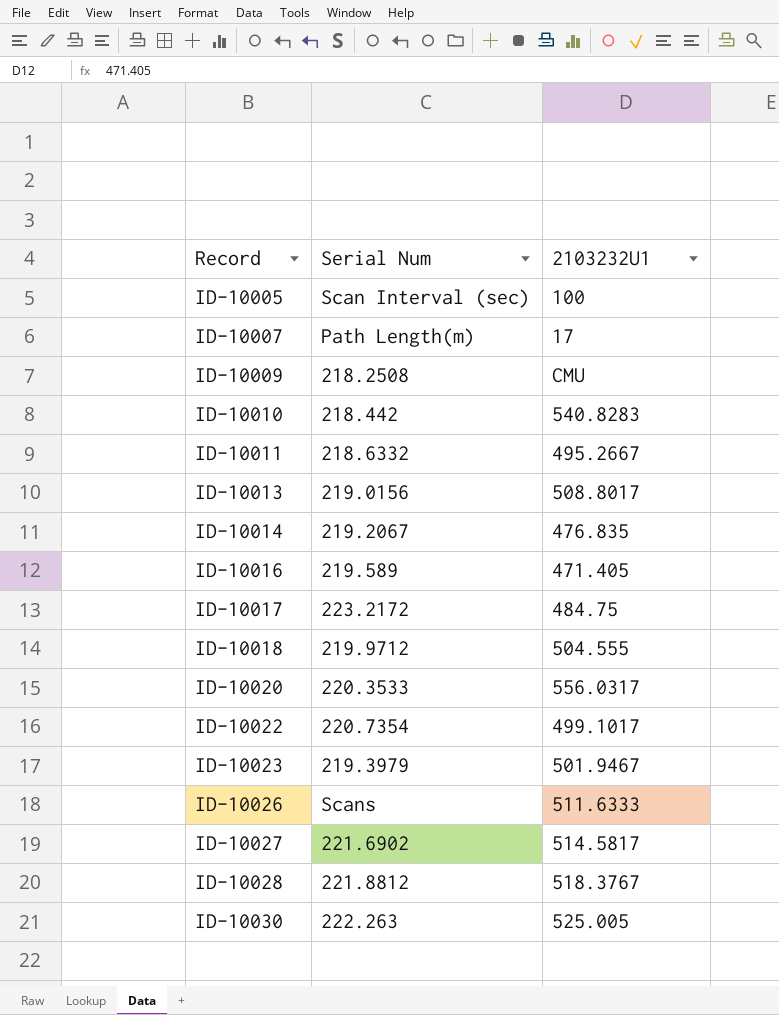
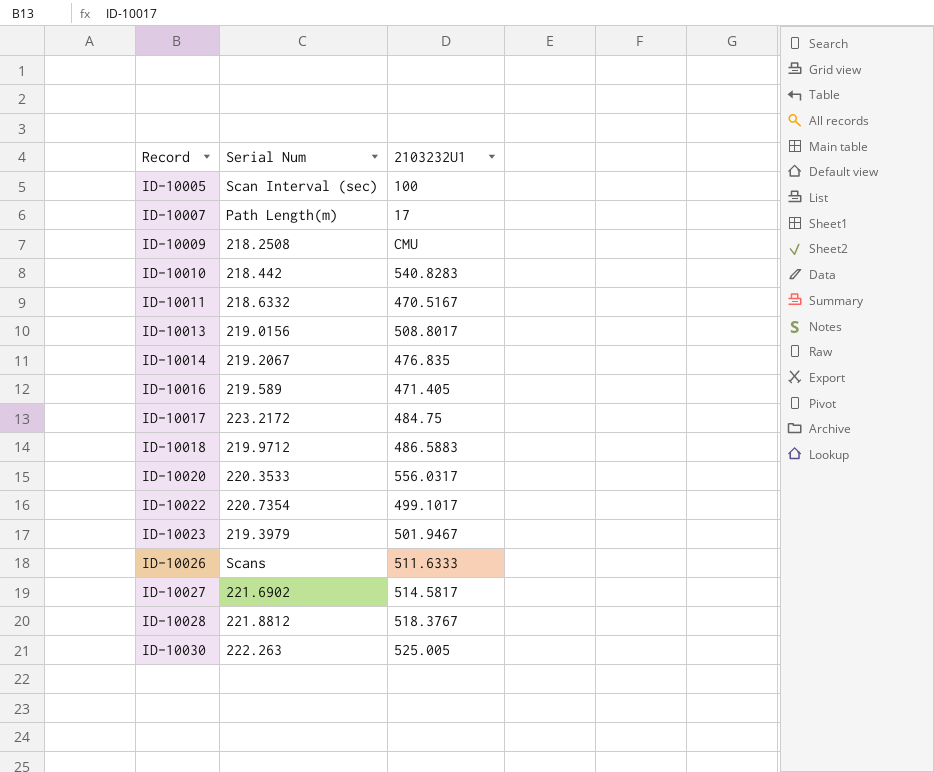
ID-10011 | 2103232U1: 495.2667 -> 470.5167
ID-10018 | 2103232U1: 504.555 -> 486.5883

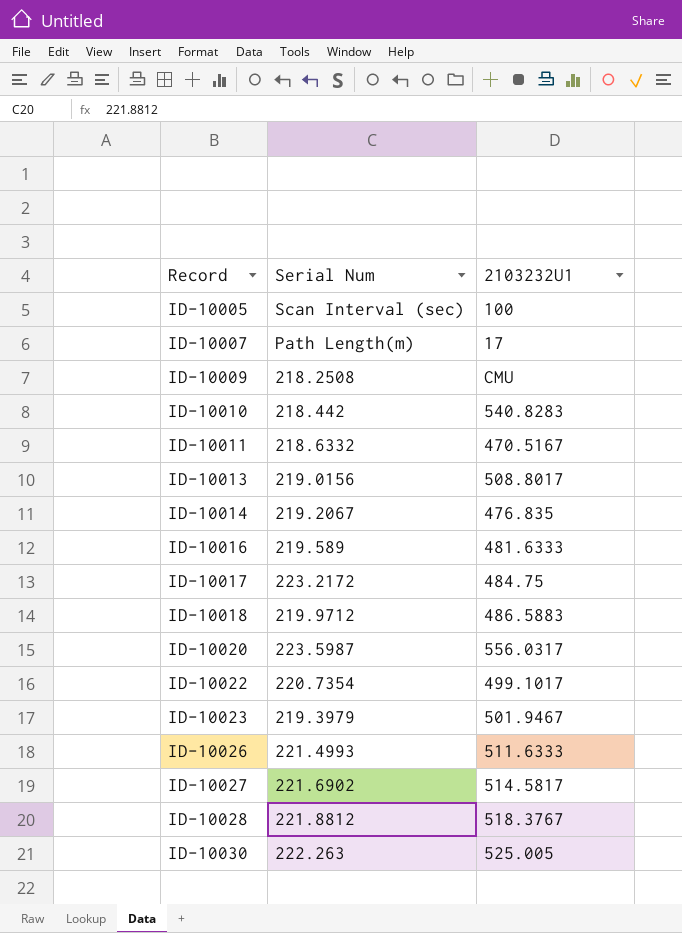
ID-10016 | 2103232U1: 471.405 -> 481.6333
ID-10020 | Serial Num: 220.3533 -> 223.5987
ID-10026 | Serial Num: Scans -> 221.4993

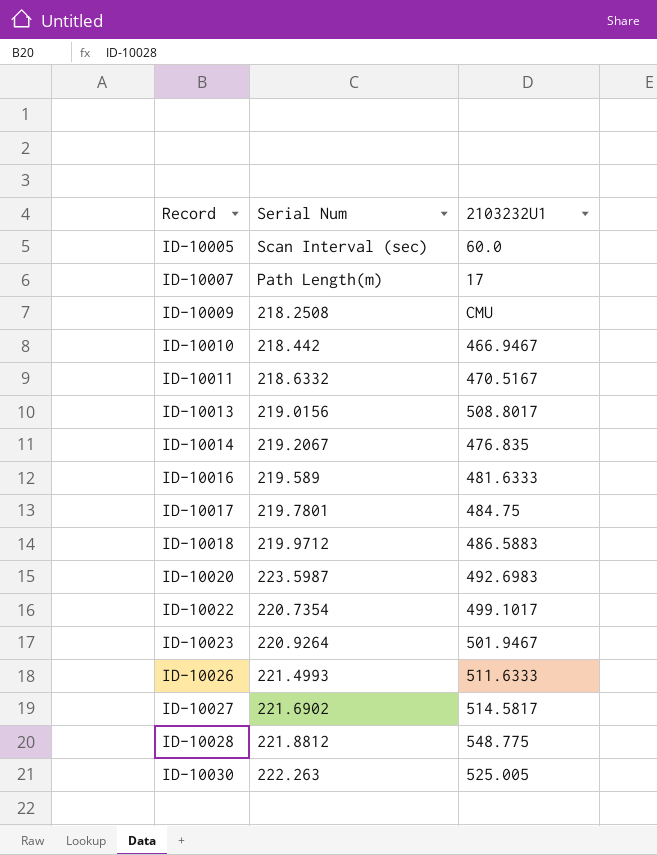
ID-10005 | 2103232U1: 100 -> 60.0
ID-10010 | 2103232U1: 540.8283 -> 466.9467
ID-10017 | Serial Num: 223.2172 -> 219.7801
ID-10020 | 2103232U1: 556.0317 -> 492.6983
ID-10023 | Serial Num: 219.3979 -> 220.9264
ID-10028 | 2103232U1: 518.3767 -> 548.775

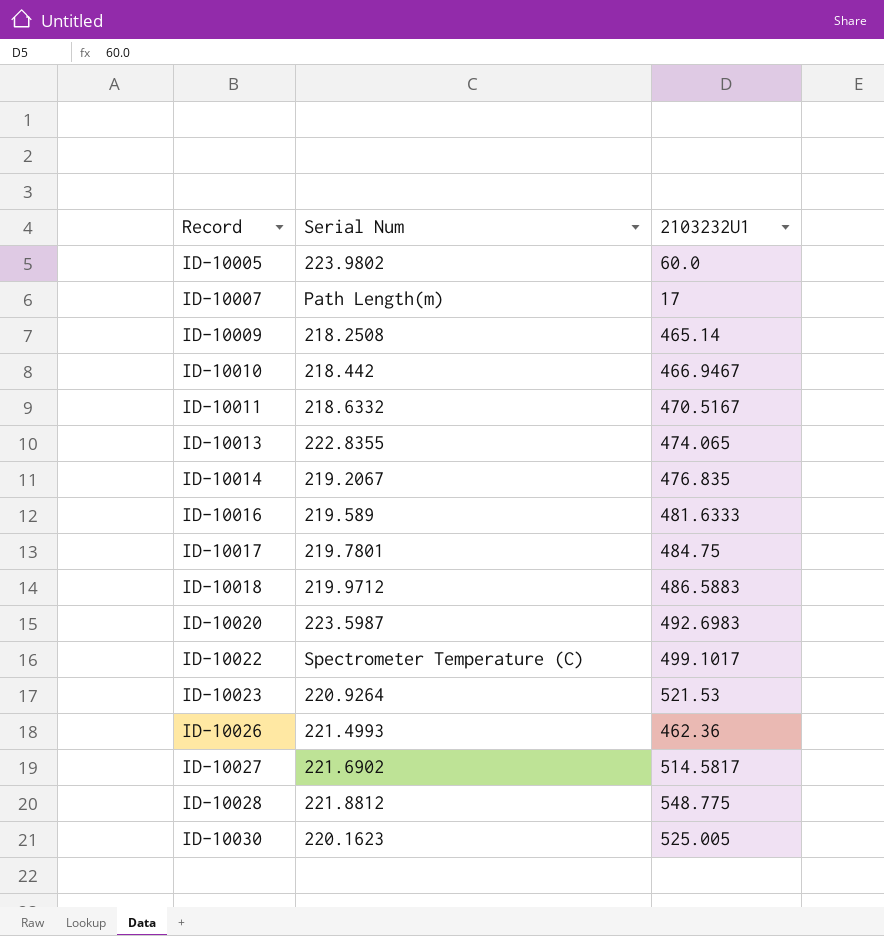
ID-10005 | Serial Num: Scan Interval (sec) -> 223.9802
ID-10009 | 2103232U1: CMU -> 465.14
ID-10013 | Serial Num: 219.0156 -> 222.8355
ID-10013 | 2103232U1: 508.8017 -> 474.065
ID-10022 | Serial Num: 220.7354 -> Spectrometer Temperature (C)
ID-10023 | 2103232U1: 501.9467 -> 521.53
ID-10026 | 2103232U1: 511.6333 -> 462.36
ID-10030 | Serial Num: 222.263 -> 220.1623

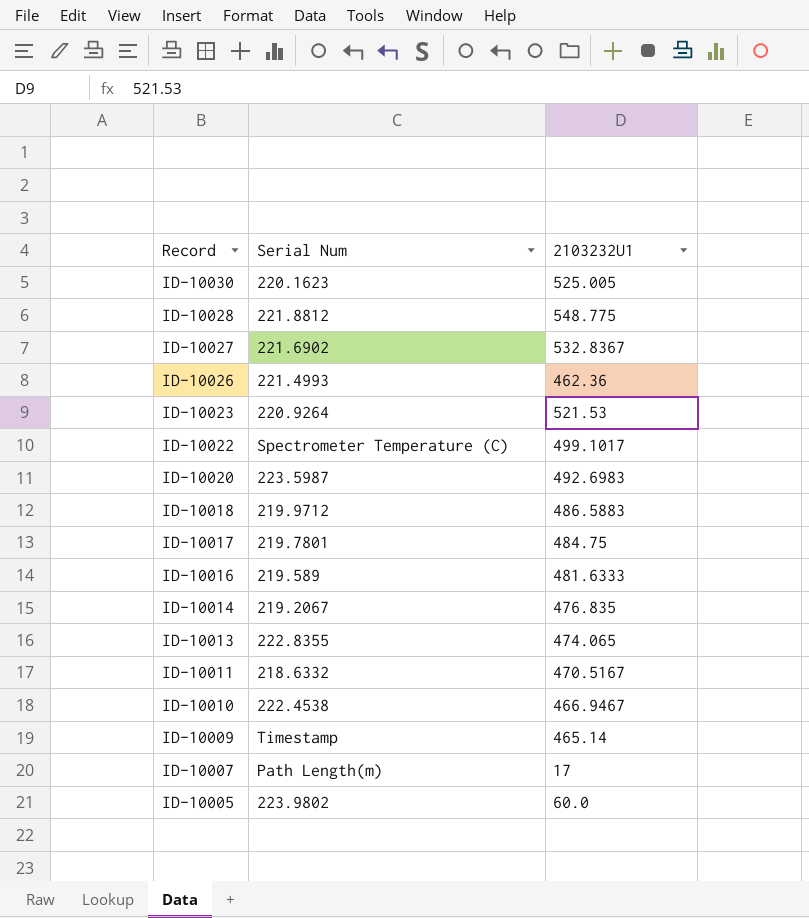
row order: Record ascending -> Record descending
ID-10027 | 2103232U1: 514.5817 -> 532.8367
ID-10010 | Serial Num: 218.442 -> 222.4538
ID-10009 | Serial Num: 218.2508 -> Timestamp

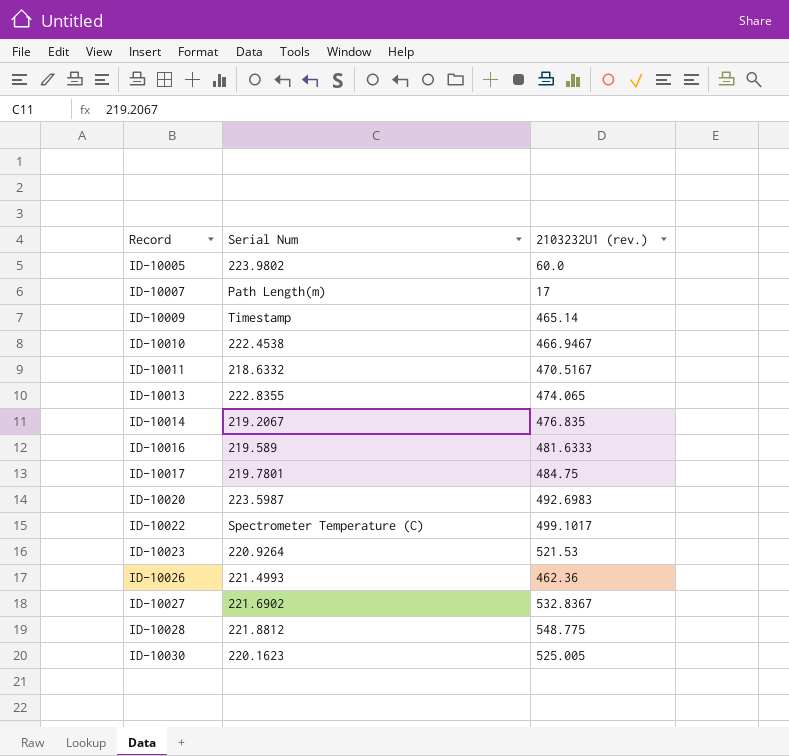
row order: Record descending -> Record ascending
column name: 2103232U1 -> 2103232U1 (rev.)
row ID-10018: 219.9712 | 486.5883 -> none

